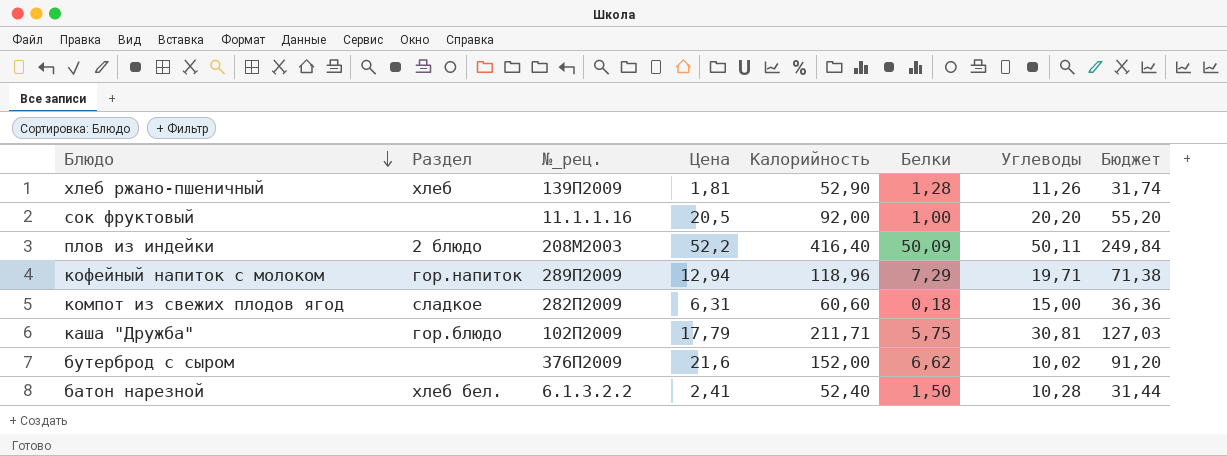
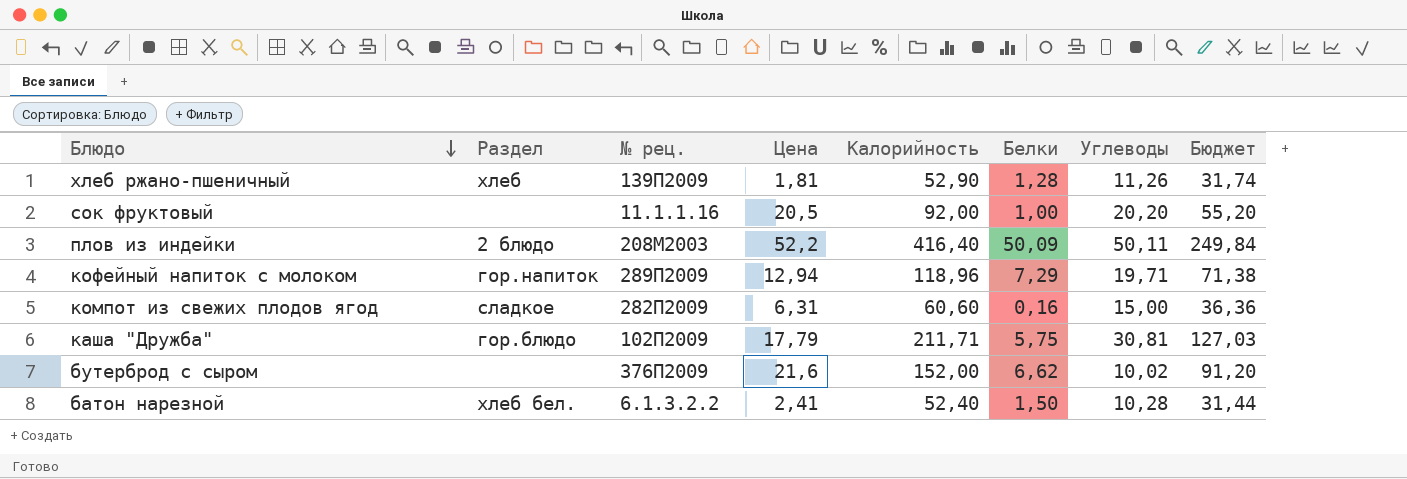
column name: №_рец. -> № рец.
компот из свежих плодов ягод | Белки: 0,18 -> 0,16

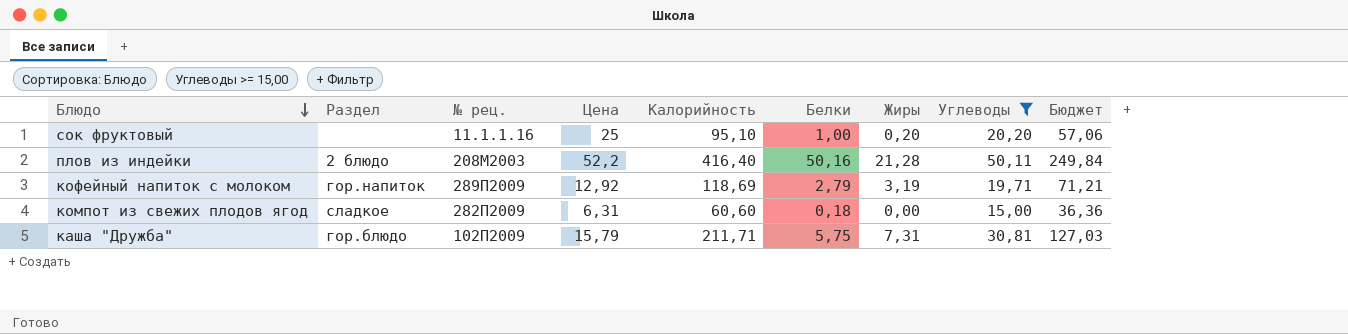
filter: none -> Углеводы >= 15,00
column Жиры | position: none -> 7
сок фруктовый | Цена: 20,5 -> 25
сок фруктовый | Калорийность: 92,00 -> 95,10
сок фруктовый | Бюджет: 55,20 -> 57,06
плов из индейки | Белки: 50,09 -> 50,16
кофейный напиток с молоком | Цена: 12,94 -> 12,92
кофейный напиток с молоком | Калорийность: 118,96 -> 118,69
кофейный напиток с молоком | Белки: 7,29 -> 2,79
кофейный напиток с молоком | Бюджет: 71,38 -> 71,21
компот из свежих плодов ягод | Белки: 0,16 -> 0,18
каша "Дружба" | Цена: 17,79 -> 15,79

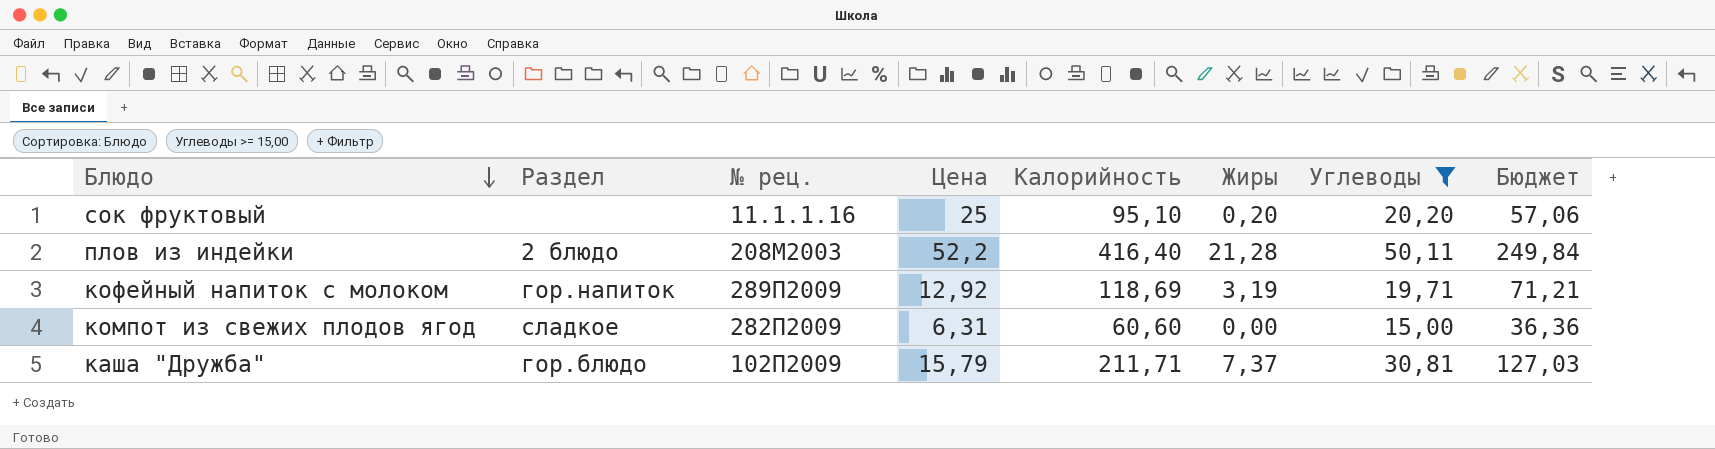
column Белки | position: 6 -> none
каша "Дружба" | Жиры: 7,31 -> 7,37

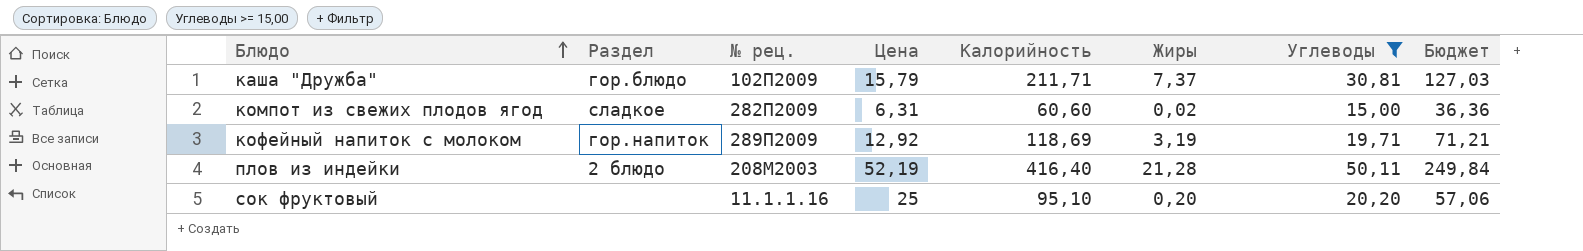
row order: Блюдо descending -> Блюдо ascending
компот из свежих плодов ягод | Жиры: 0,00 -> 0,02
плов из индейки | Цена: 52,2 -> 52,19

